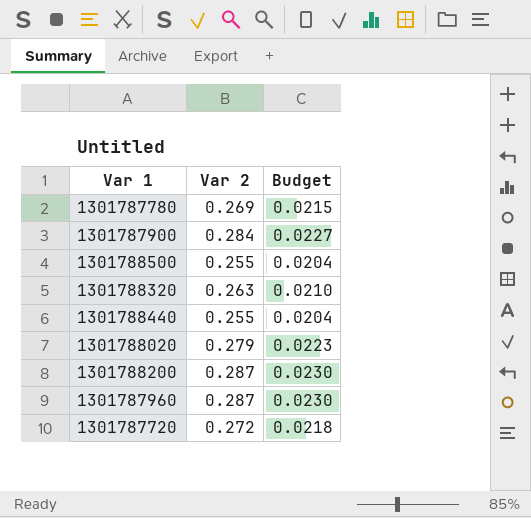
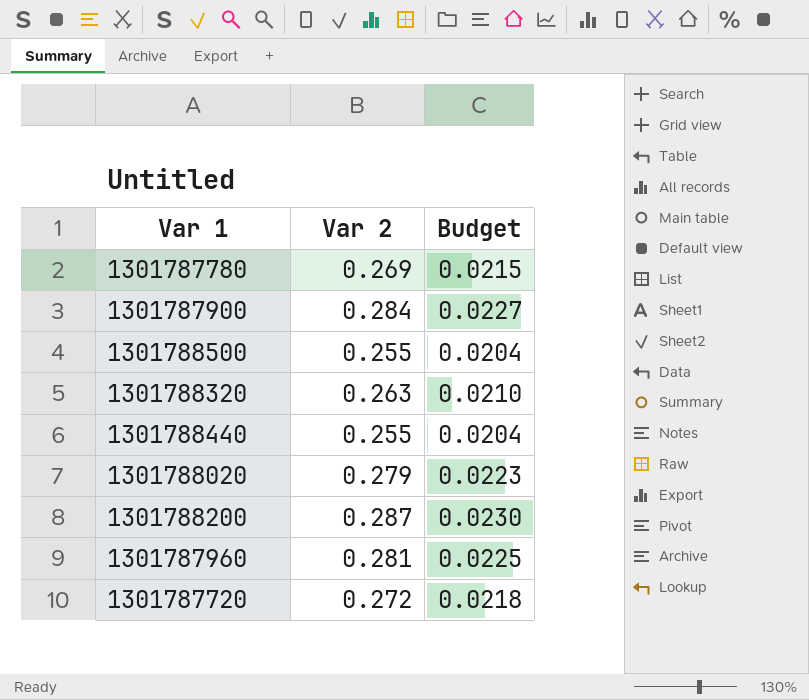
1301787960 | Var 2: 0.287 -> 0.281
1301787960 | Budget: 0.0230 -> 0.0225

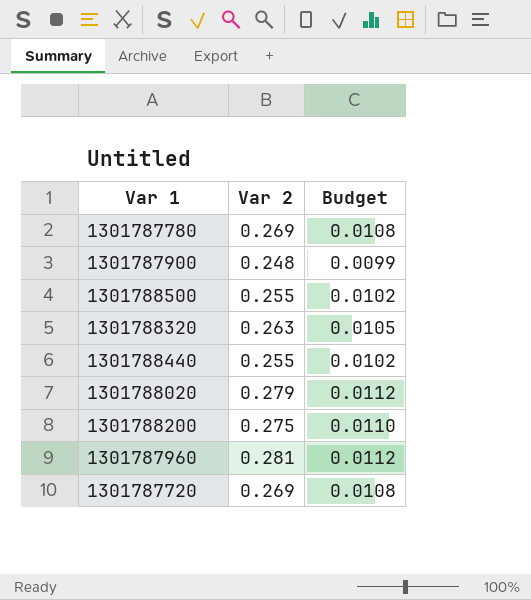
column Budget | formula: [Var 2] * 0.08 -> [Var 2] * 0.04
1301787900 | Var 2: 0.284 -> 0.248
1301788200 | Var 2: 0.287 -> 0.275
1301787720 | Var 2: 0.272 -> 0.269

